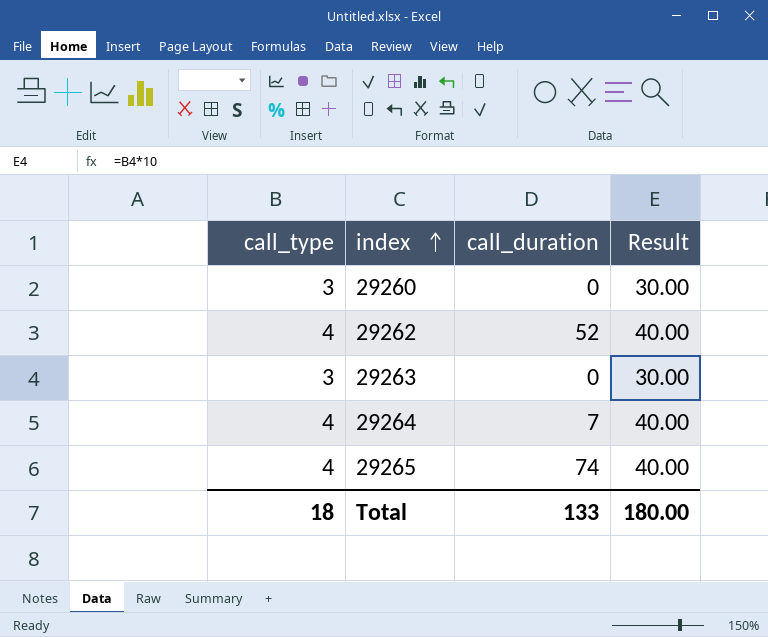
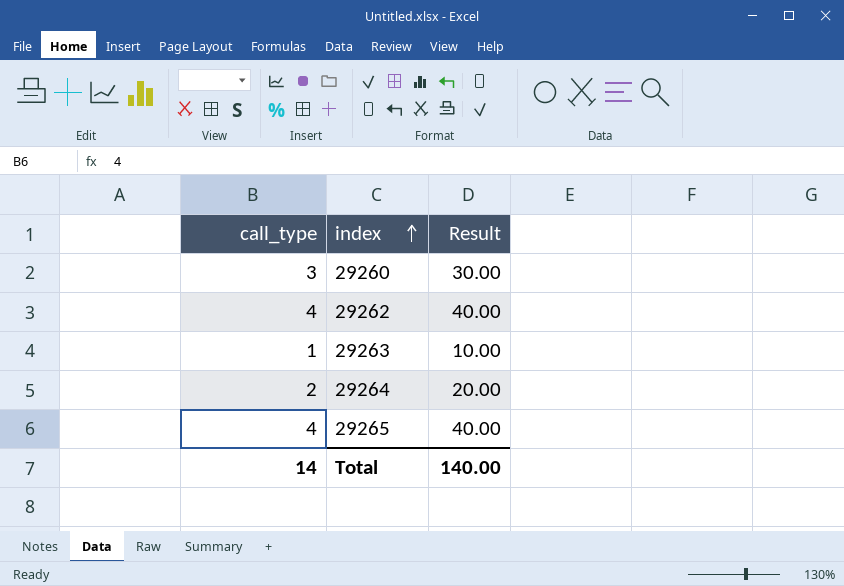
column call_duration | position: 3 -> none
29263 | call_type: 3 -> 1
29263 | Result: 30.00 -> 10.00
29264 | call_type: 4 -> 2
29264 | Result: 40.00 -> 20.00
Total | call_type: 18 -> 14
Total | Result: 180.00 -> 140.00

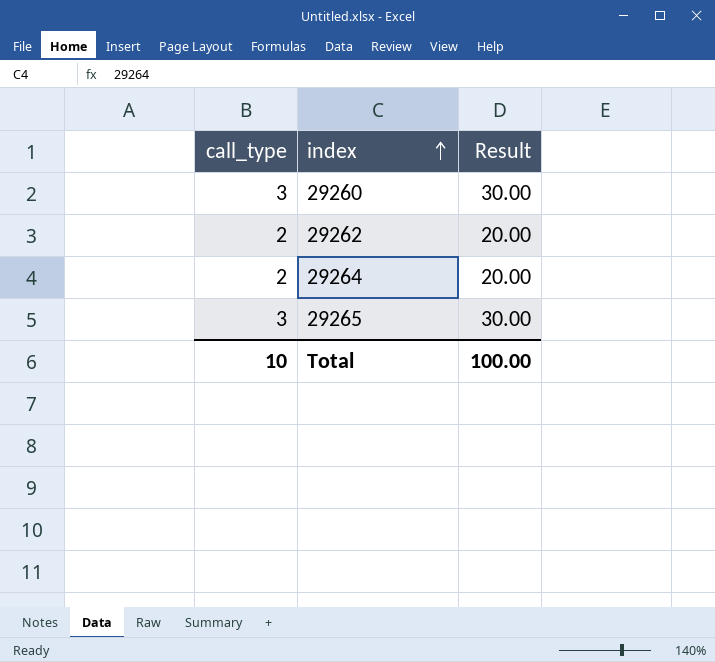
row 29263: 1 | 10.00 -> none
29262 | call_type: 4 -> 2
29262 | Result: 40.00 -> 20.00
29265 | call_type: 4 -> 3
29265 | Result: 40.00 -> 30.00
Total | call_type: 14 -> 10
Total | Result: 140.00 -> 100.00

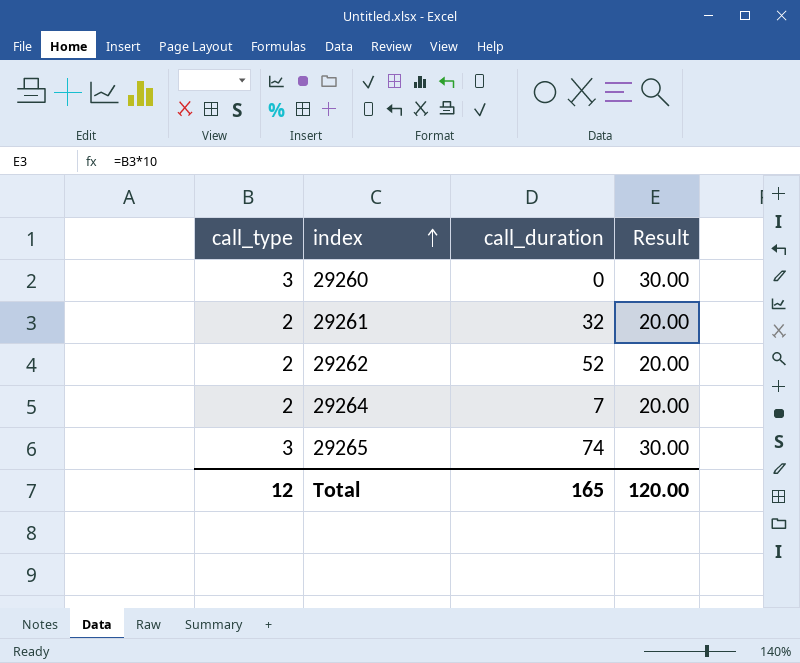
column call_duration | position: none -> 3
row 29261: none -> 2 | 32 | 20.00
Total | call_type: 10 -> 12
Total | Result: 100.00 -> 120.00

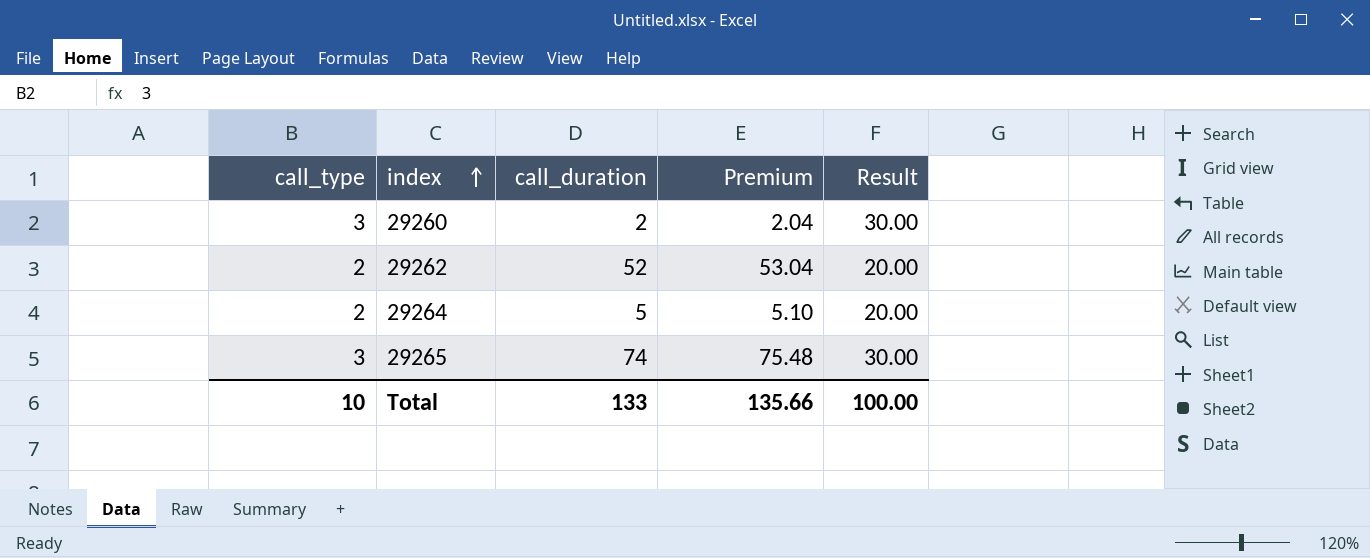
column Premium | formula: none -> [call_duration] * 1.02
row 29261: 2 | 32 | 20.00 -> none
29260 | call_duration: 0 -> 2
29264 | call_duration: 7 -> 5
Total | call_type: 12 -> 10
Total | call_duration: 165 -> 133
Total | Result: 120.00 -> 100.00

